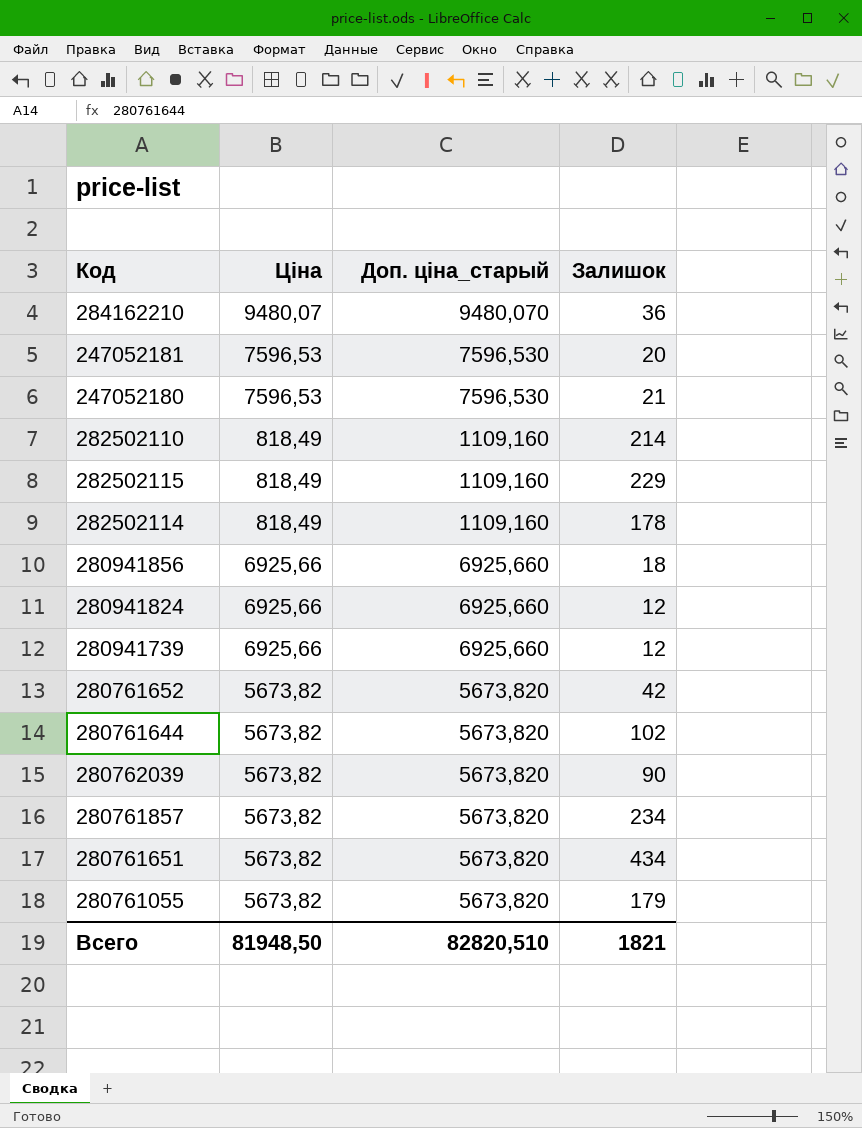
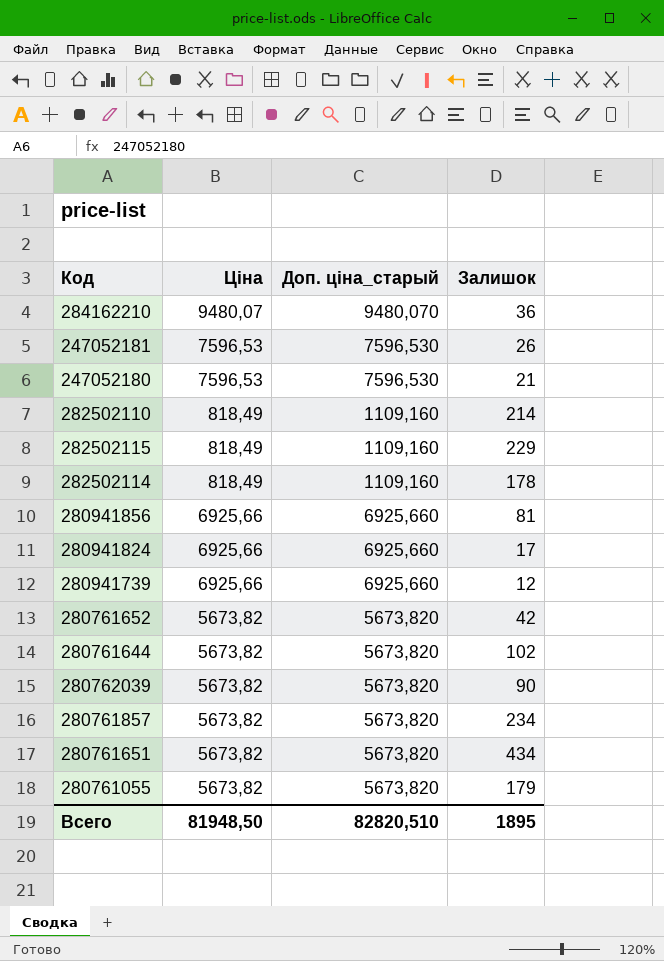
247052181 | Залишок: 20 -> 26
280941856 | Залишок: 18 -> 81
280941824 | Залишок: 12 -> 17
Всего | Залишок: 1821 -> 1895

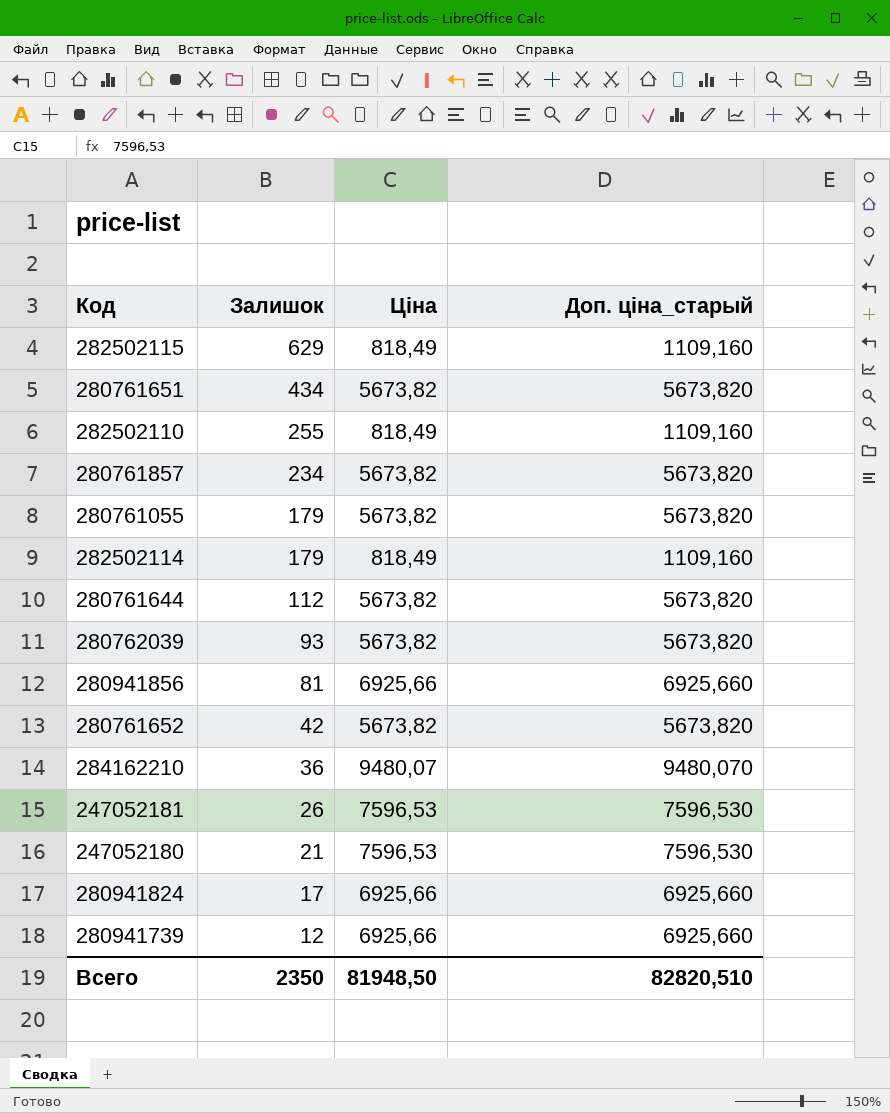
row order: none -> Залишок descending
column Залишок | position: 4 -> 2
282502115 | Залишок: 229 -> 629
282502110 | Залишок: 214 -> 255
282502114 | Залишок: 178 -> 179
280761644 | Залишок: 102 -> 112
280762039 | Залишок: 90 -> 93
Всего | Залишок: 1895 -> 2350

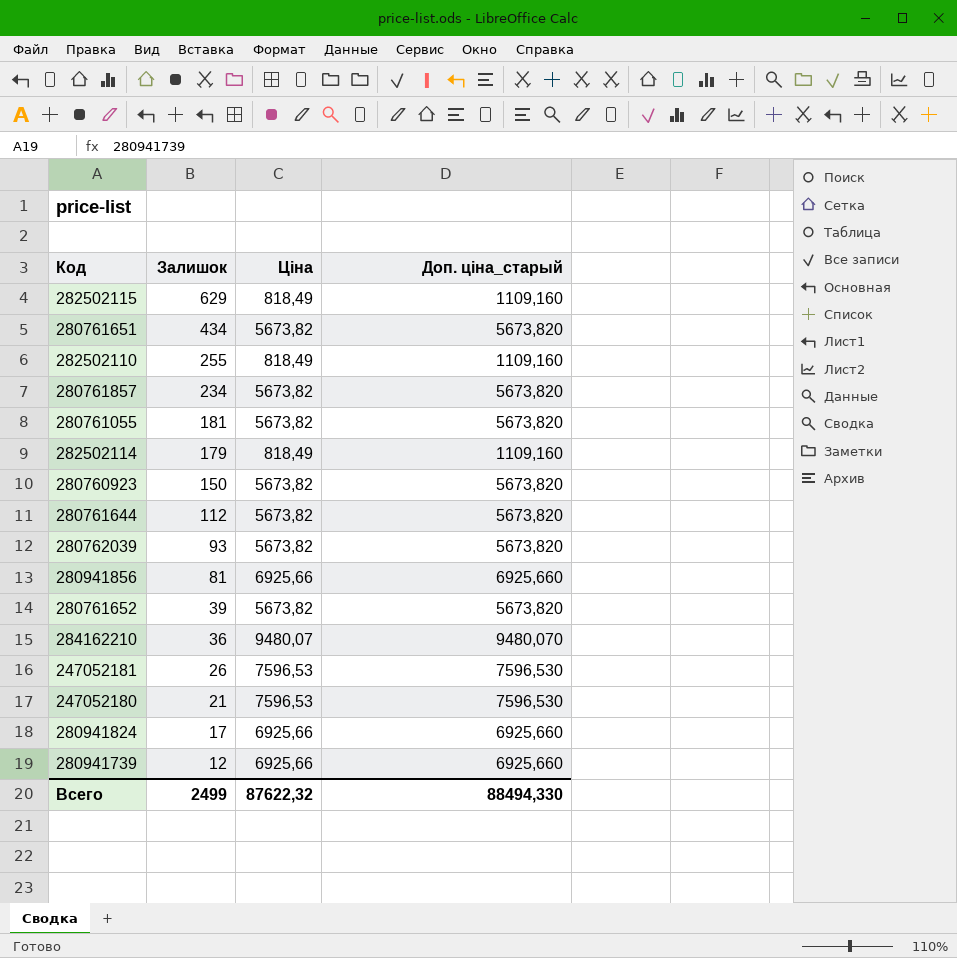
280761055 | Залишок: 179 -> 181
row 280760923: none -> 150 | 5673,82 | 5673,820
280761652 | Залишок: 42 -> 39
Всего | Залишок: 2350 -> 2499
Всего | Ціна: 81948,50 -> 87622,32
Всего | Доп. ціна_старый: 82820,510 -> 88494,330

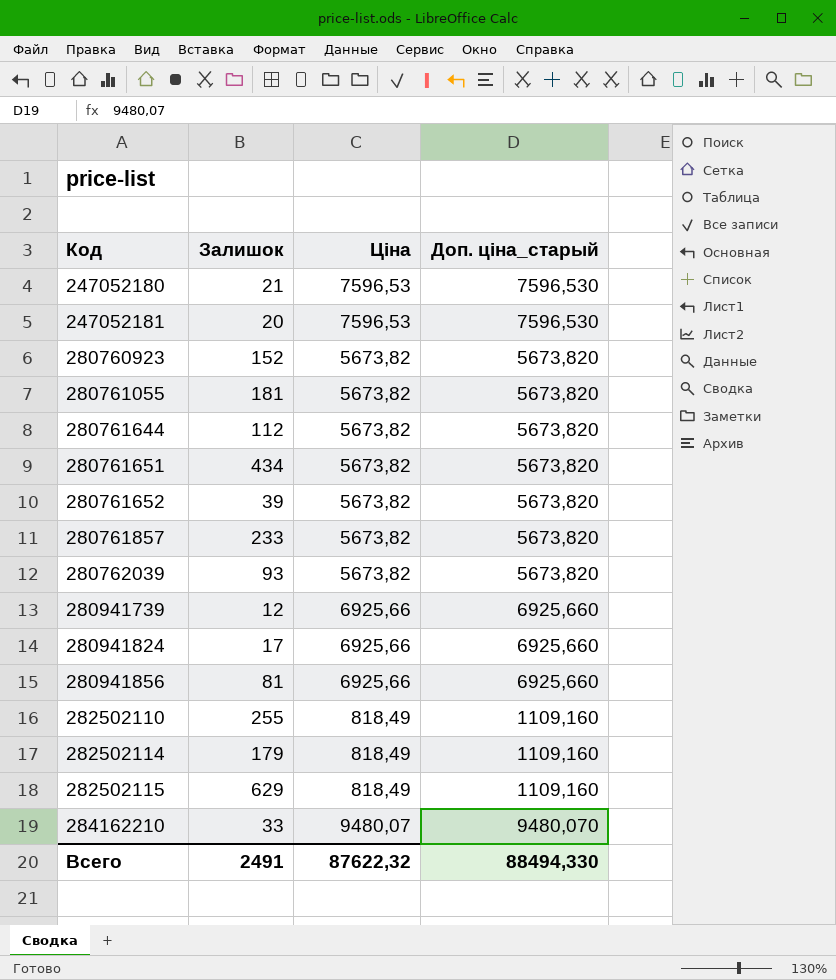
row order: Залишок descending -> Код ascending
247052181 | Залишок: 26 -> 20
280760923 | Залишок: 150 -> 152
280761857 | Залишок: 234 -> 233
284162210 | Залишок: 36 -> 33
Всего | Залишок: 2499 -> 2491

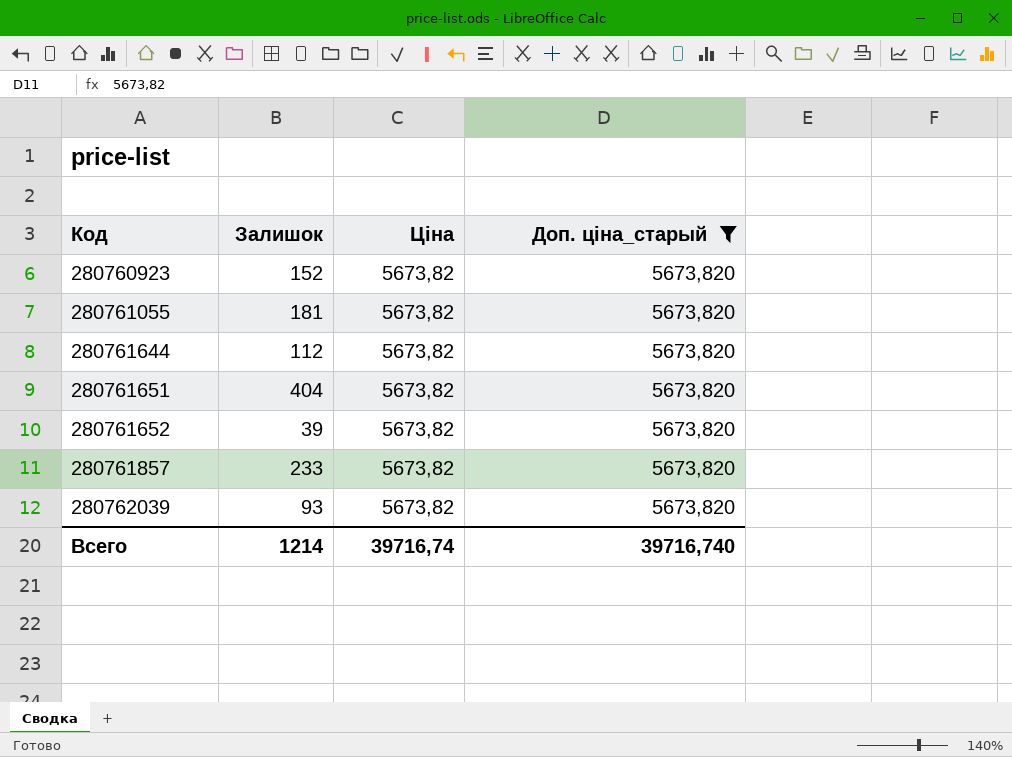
filter: none -> Доп. ціна_старый = 5673,820
280761651 | Залишок: 434 -> 404
Всего | Залишок: 2491 -> 1214
Всего | Ціна: 87622,32 -> 39716,74
Всего | Доп. ціна_старый: 88494,330 -> 39716,740

